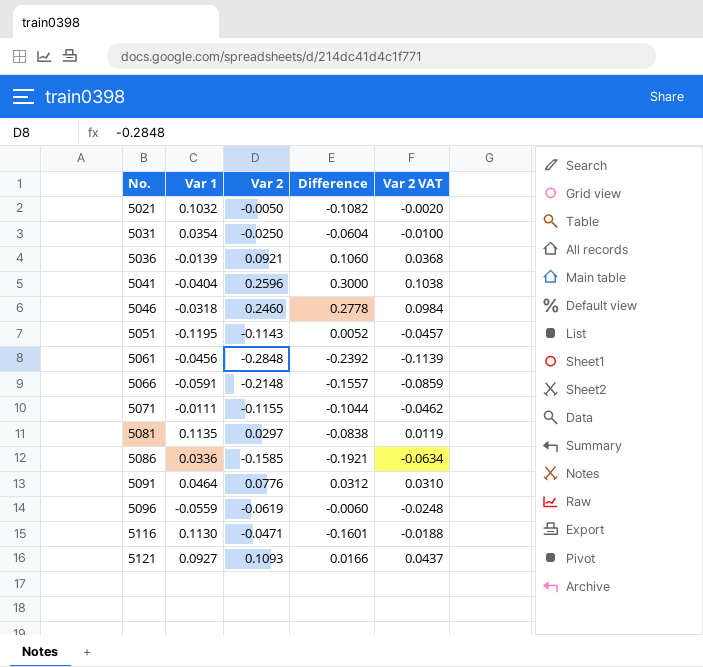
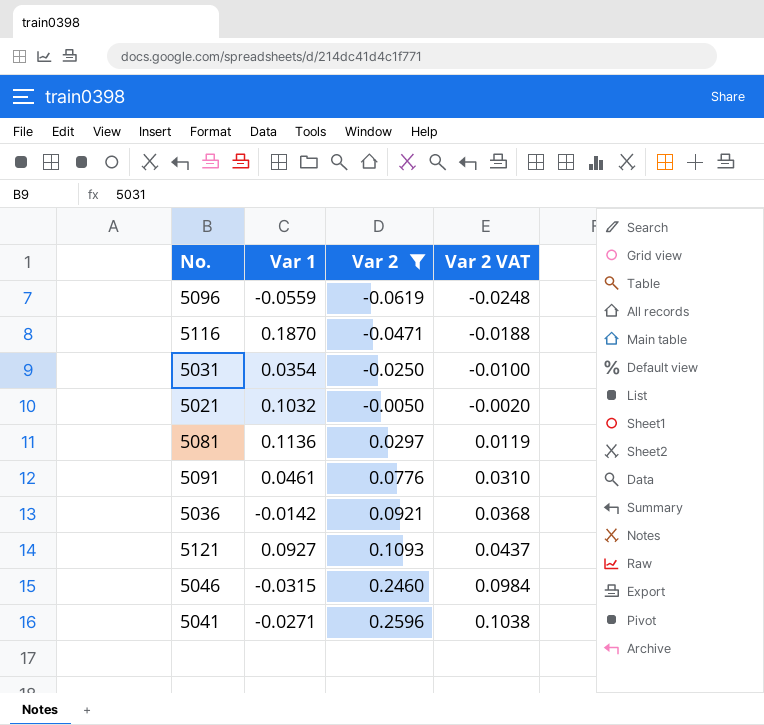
filter: none -> Var 2 >= -0.0619
row order: No. ascending -> Var 2 ascending
column Difference | formula: [Var 2] - [Var 1] -> none
5116 | Var 1: 0.1130 -> 0.1870
5081 | Var 1: 0.1135 -> 0.1136
5091 | Var 1: 0.0464 -> 0.0461
5036 | Var 1: -0.0139 -> -0.0142
5046 | Var 1: -0.0318 -> -0.0315
5041 | Var 1: -0.0404 -> -0.0271

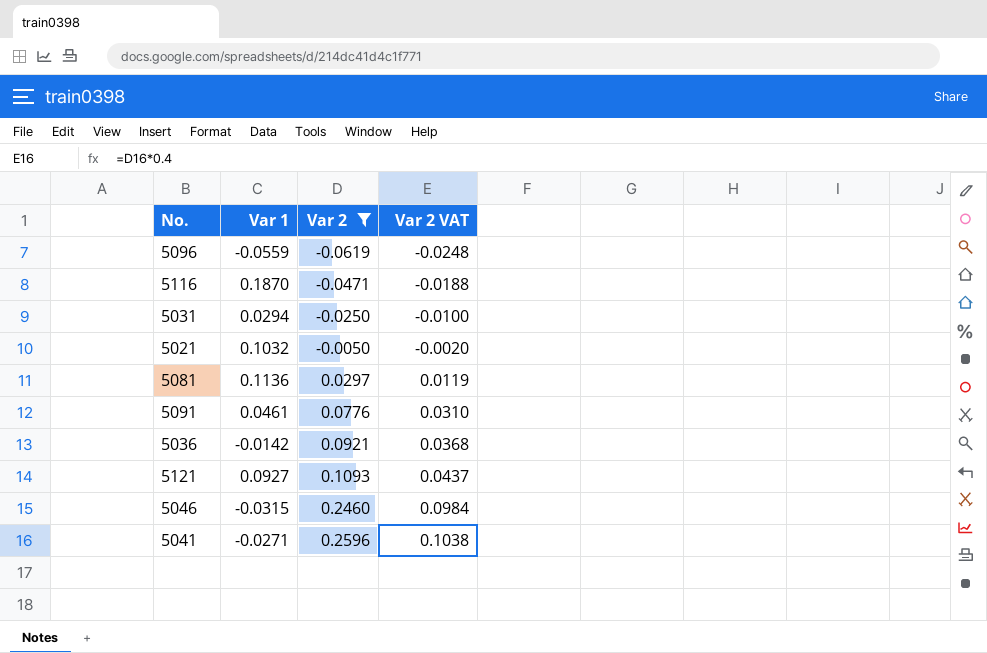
5031 | Var 1: 0.0354 -> 0.0294

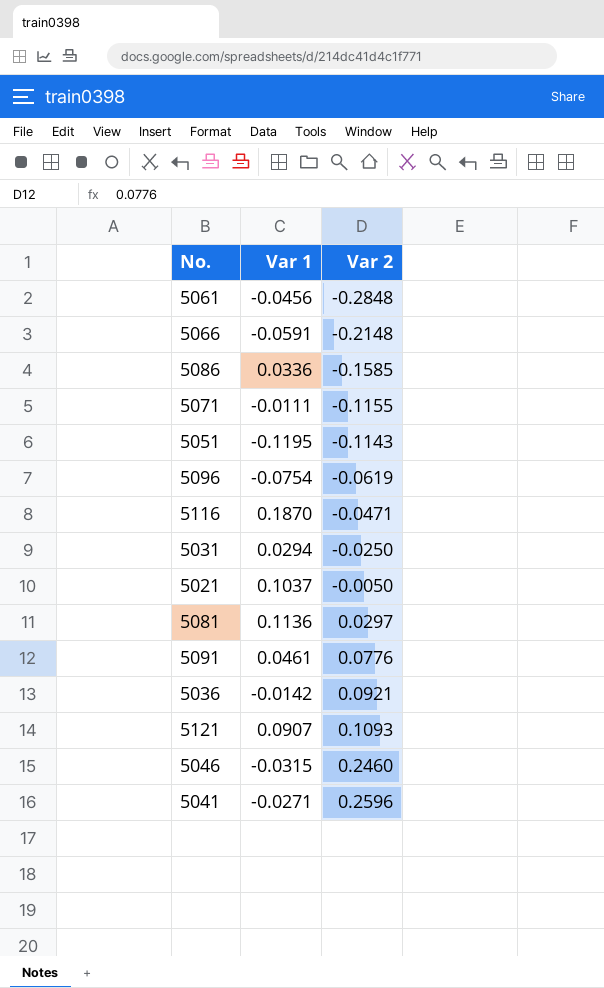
filter: Var 2 >= -0.0619 -> none
column Var 2 VAT | formula: [Var 2] * 0.4 -> none
5096 | Var 1: -0.0559 -> -0.0754
5021 | Var 1: 0.1032 -> 0.1037
5121 | Var 1: 0.0927 -> 0.0907

